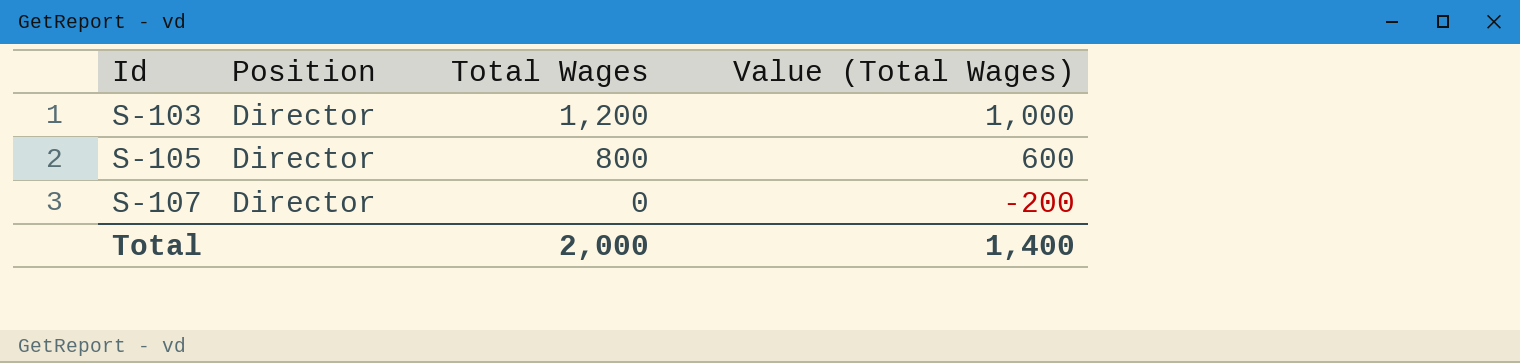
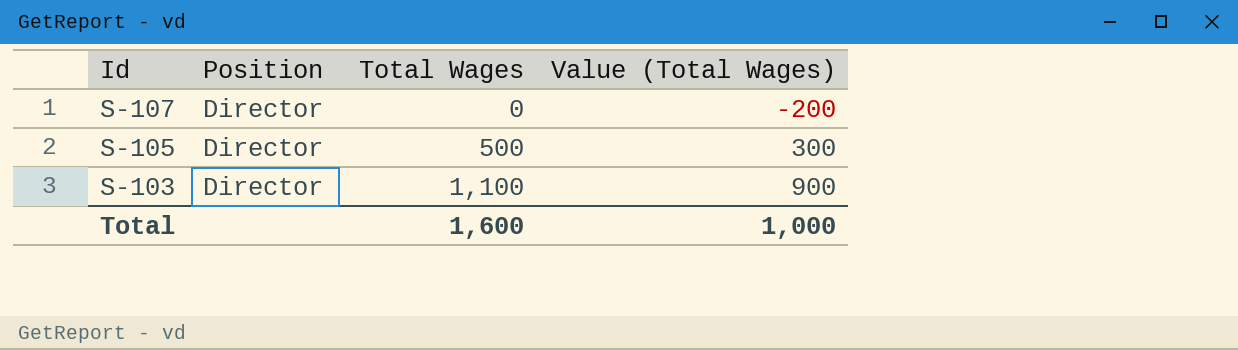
row order: Id ascending -> Id descending
S-105 | Total Wages: 800 -> 500
S-105 | Value (Total Wages): 600 -> 300
S-103 | Total Wages: 1,200 -> 1,100
S-103 | Value (Total Wages): 1,000 -> 900
Total | Total Wages: 2,000 -> 1,600
Total | Value (Total Wages): 1,400 -> 1,000

